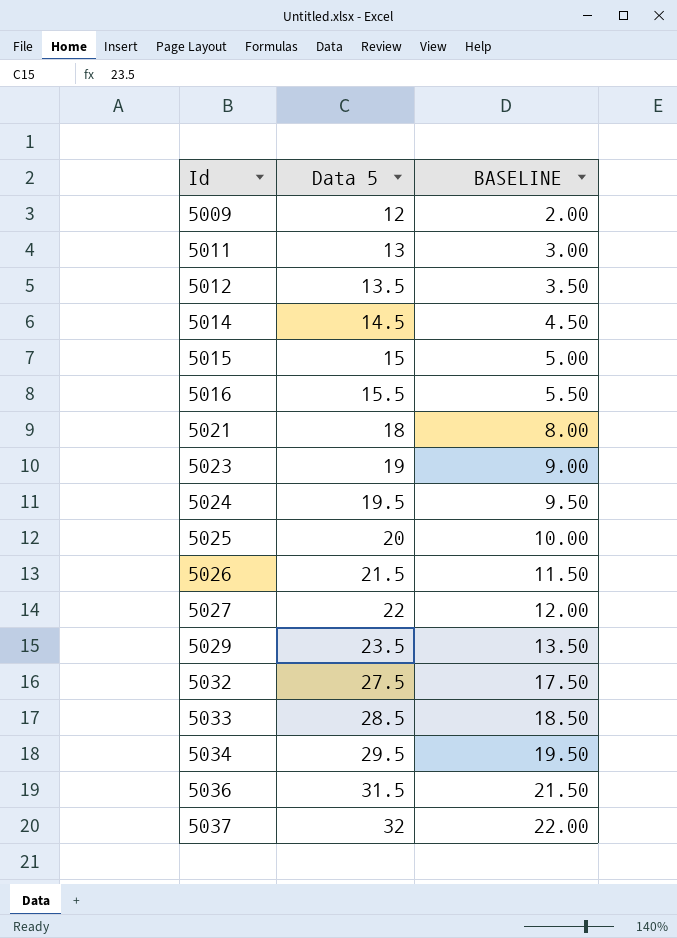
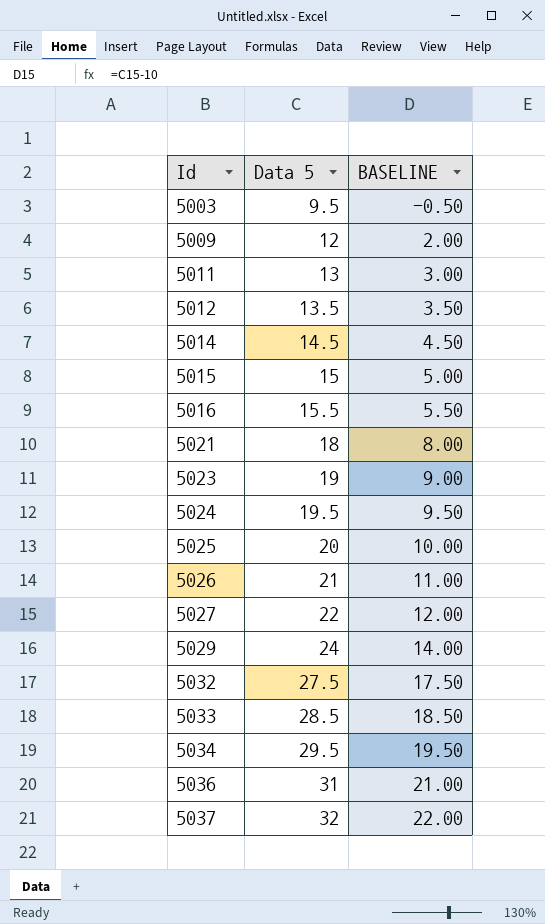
row 5003: none -> 9.5 | -0.50
5026 | Data 5: 21.5 -> 21
5026 | BASELINE: 11.50 -> 11.00
5029 | Data 5: 23.5 -> 24
5029 | BASELINE: 13.50 -> 14.00
5036 | Data 5: 31.5 -> 31
5036 | BASELINE: 21.50 -> 21.00

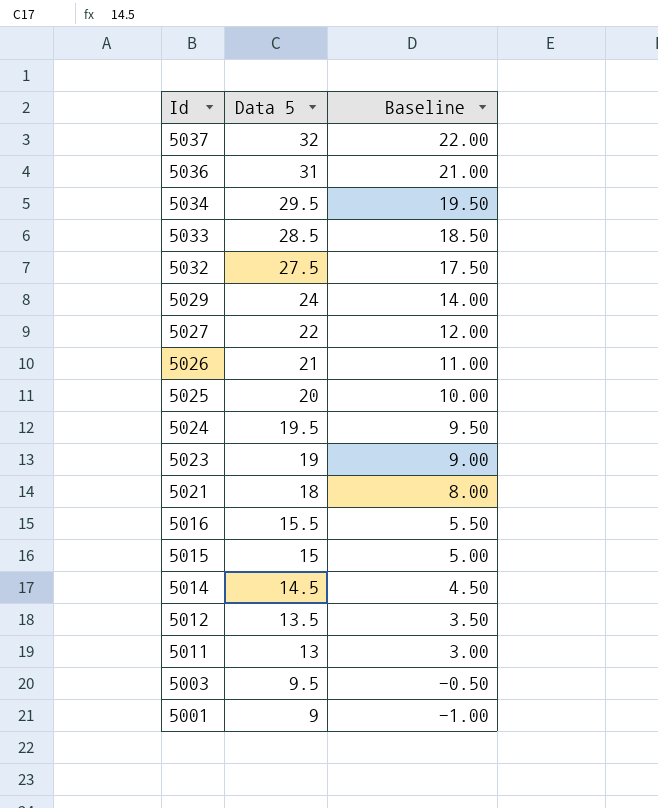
row order: Id ascending -> Id descending
column name: BASELINE -> Baseline
row 5009: 12 | 2.00 -> none
row 5001: none -> 9 | -1.00

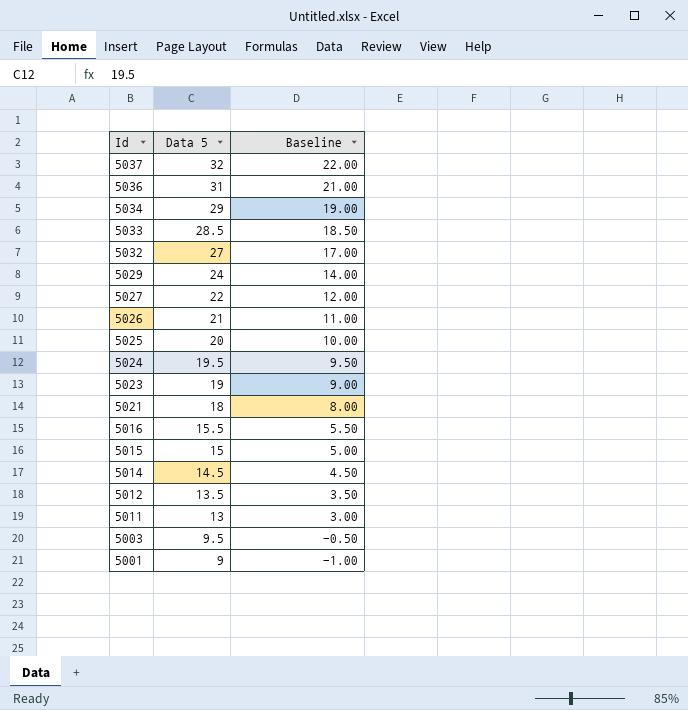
5034 | Data 5: 29.5 -> 29
5034 | Baseline: 19.50 -> 19.00
5032 | Data 5: 27.5 -> 27
5032 | Baseline: 17.50 -> 17.00

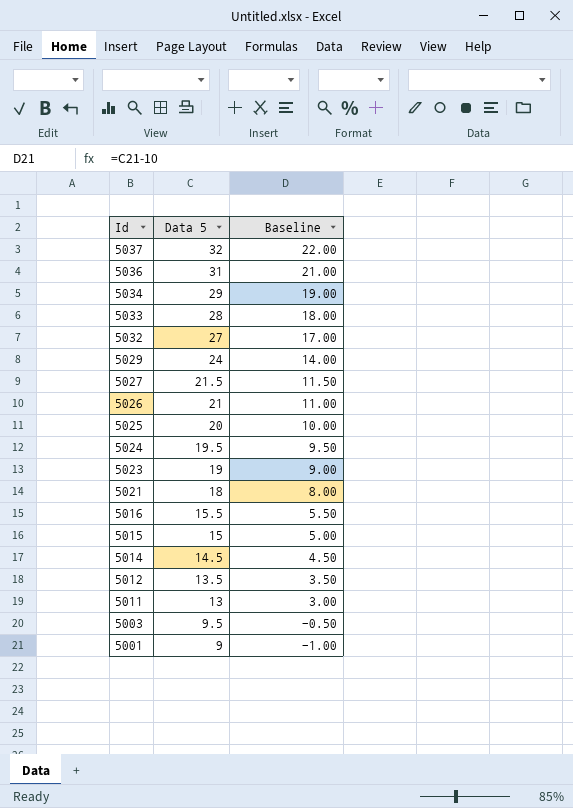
5033 | Data 5: 28.5 -> 28
5033 | Baseline: 18.50 -> 18.00
5027 | Data 5: 22 -> 21.5
5027 | Baseline: 12.00 -> 11.50

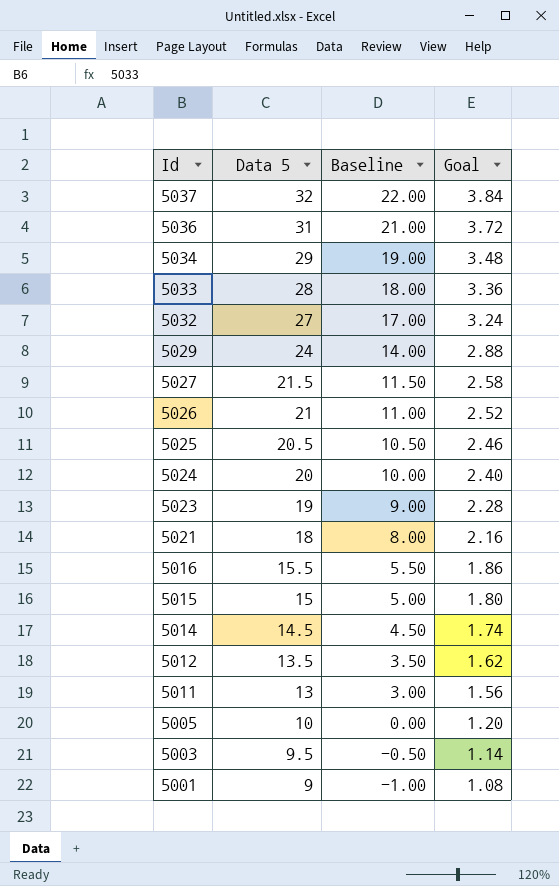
column Goal | formula: none -> [Data 5] * 0.12
5025 | Data 5: 20 -> 20.5
5025 | Baseline: 10.00 -> 10.50
5024 | Data 5: 19.5 -> 20
5024 | Baseline: 9.50 -> 10.00
row 5005: none -> 10 | 0.00 | 1.20

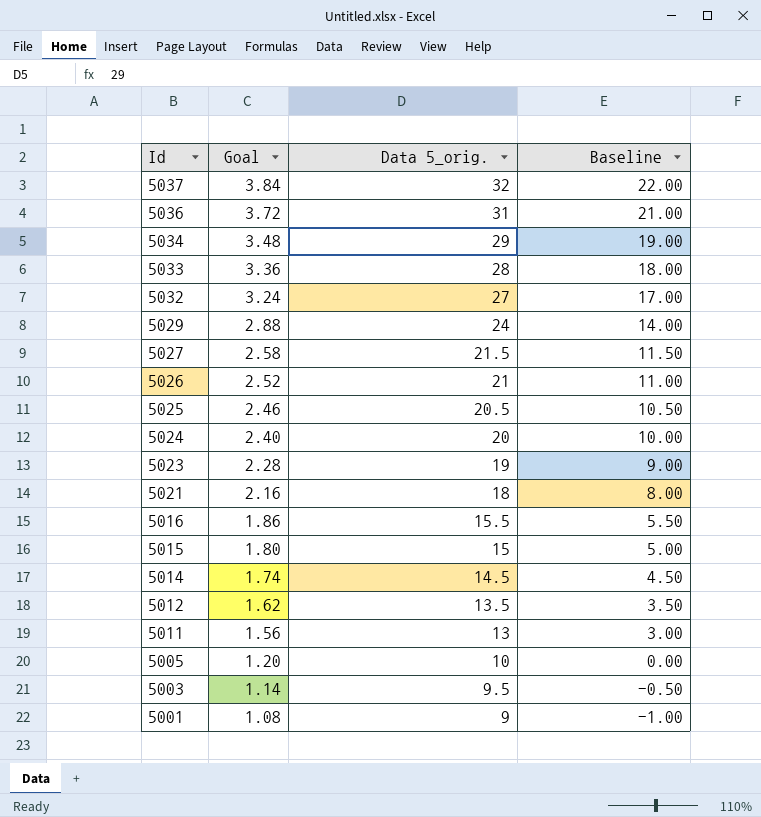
column Goal | position: 4 -> 2
column name: Data 5 -> Data 5_orig.

